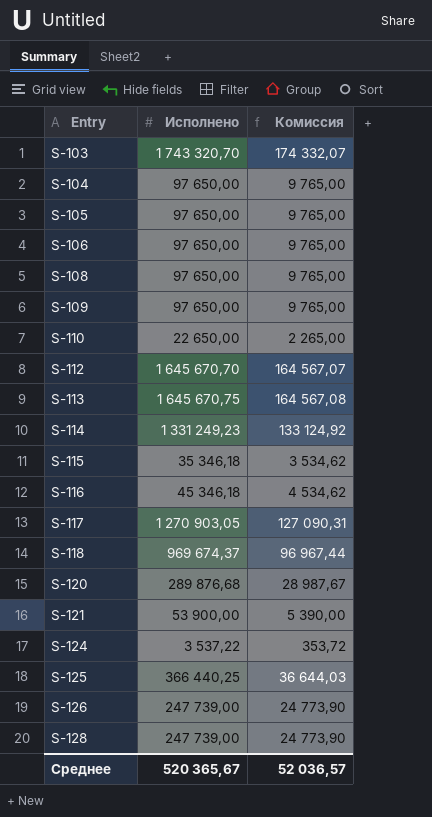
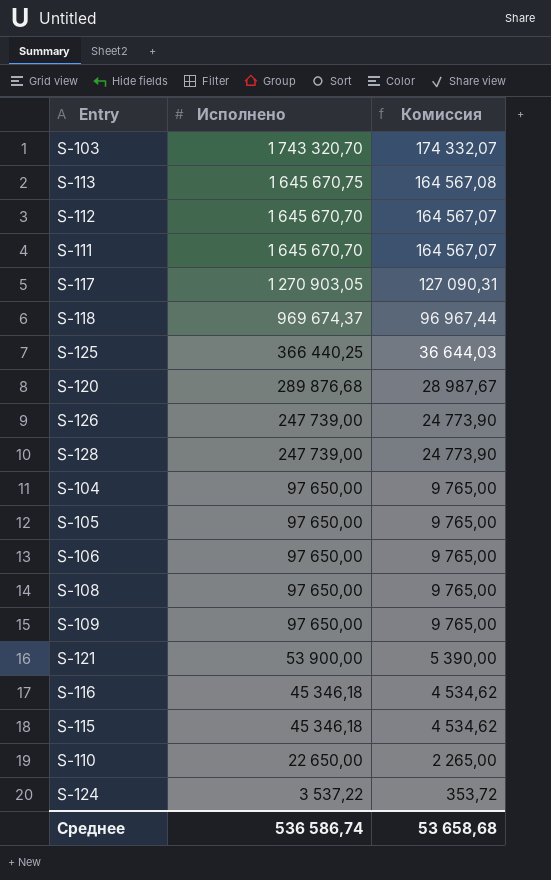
row order: Entry ascending -> Исполнено descending
row S-114: 1 331 249,23 | 133 124,92 -> none
row S-111: none -> 1 645 670,70 | 164 567,07
S-115 | Исполнено: 35 346,18 -> 45 346,18
S-115 | Комиссия: 3 534,62 -> 4 534,62
Среднее | Исполнено: 520 365,67 -> 536 586,74
Среднее | Комиссия: 52 036,57 -> 53 658,68

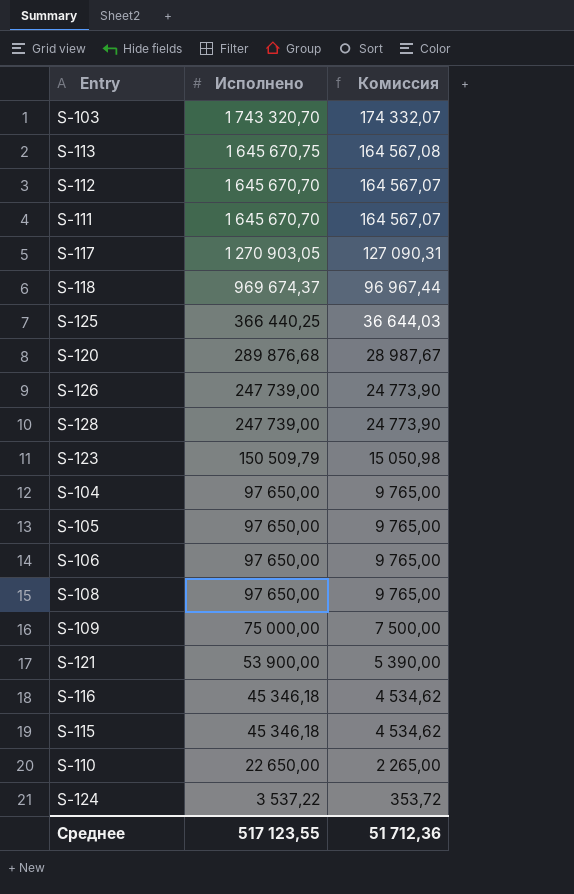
row S-123: none -> 150 509,79 | 15 050,98
S-109 | Исполнено: 97 650,00 -> 75 000,00
S-109 | Комиссия: 9 765,00 -> 7 500,00
Среднее | Исполнено: 536 586,74 -> 517 123,55
Среднее | Комиссия: 53 658,68 -> 51 712,36

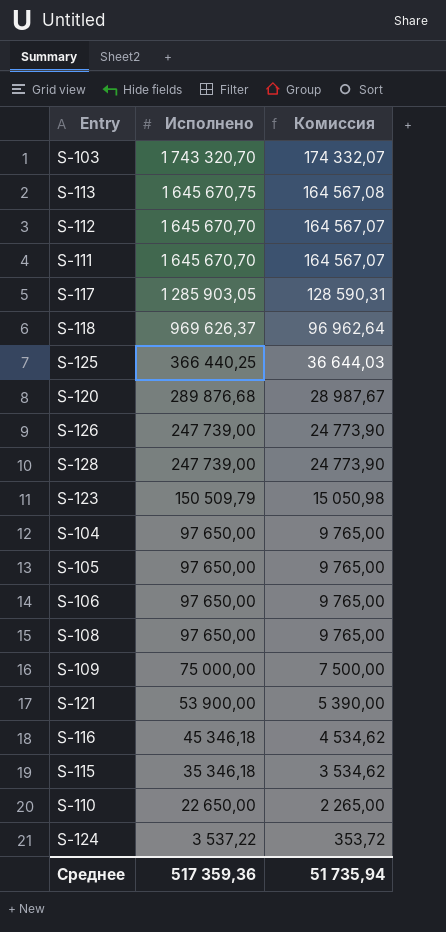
S-117 | Исполнено: 1 270 903,05 -> 1 285 903,05
S-117 | Комиссия: 127 090,31 -> 128 590,31
S-118 | Исполнено: 969 674,37 -> 969 626,37
S-118 | Комиссия: 96 967,44 -> 96 962,64
S-115 | Исполнено: 45 346,18 -> 35 346,18
S-115 | Комиссия: 4 534,62 -> 3 534,62
Среднее | Исполнено: 517 123,55 -> 517 359,36
Среднее | Комиссия: 51 712,36 -> 51 735,94

